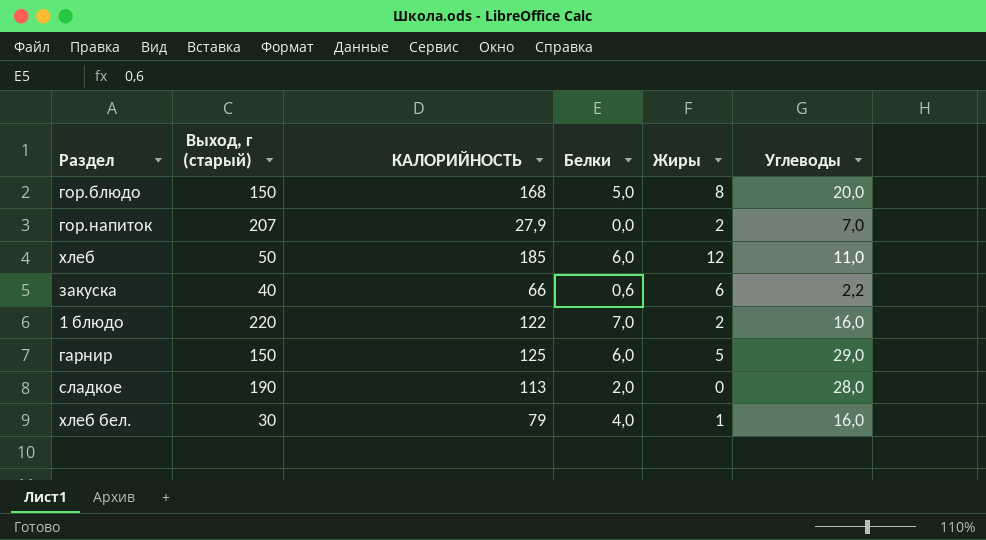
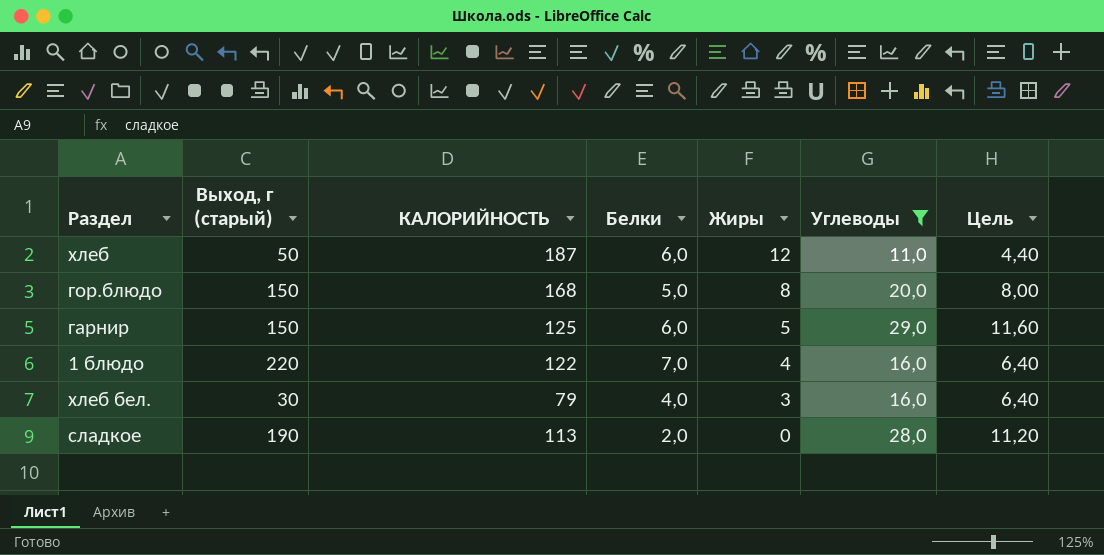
filter: none -> Углеводы >= 11,0
row order: none -> Жиры descending
column Цель | formula: none -> [Углеводы] * 0,4
хлеб | КАЛОРИЙНОСТЬ: 185 -> 187
1 блюдо | Жиры: 2 -> 4
хлеб бел. | Жиры: 1 -> 3

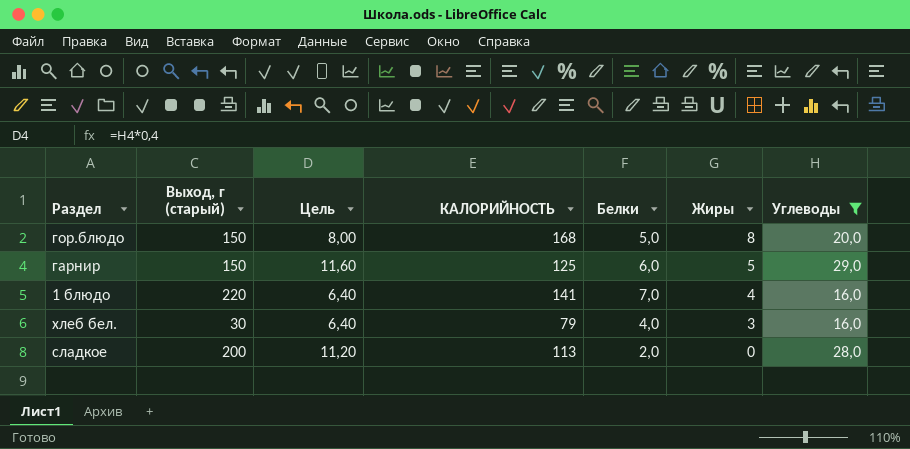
column Цель | position: 7 -> 3
row хлеб: 50 | 187 | 6,0 | 12 | 11,0 | 4,40 -> none
1 блюдо | КАЛОРИЙНОСТЬ: 122 -> 141
сладкое | Выход, г (старый): 190 -> 200

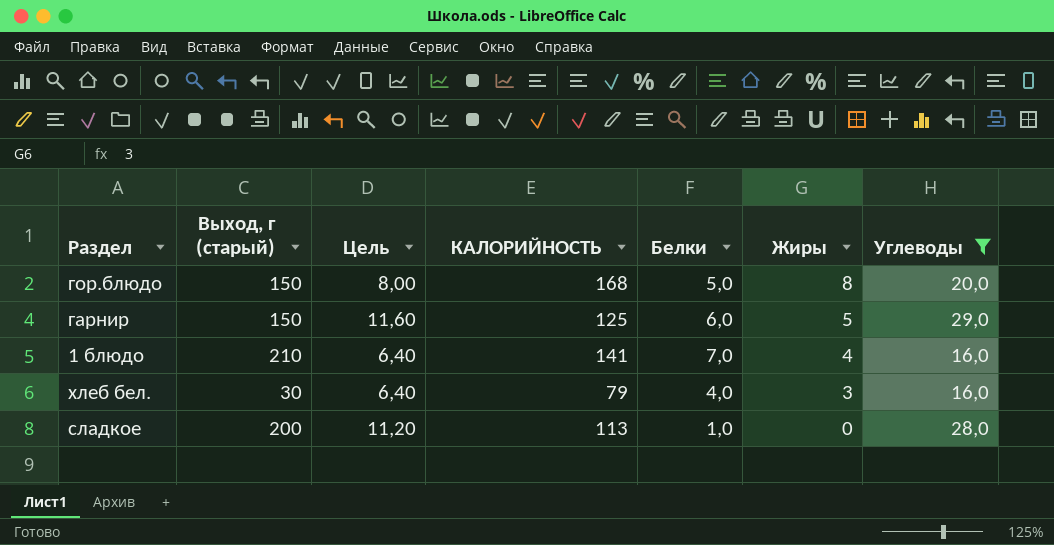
1 блюдо | Выход, г (старый): 220 -> 210
сладкое | Белки: 2,0 -> 1,0

